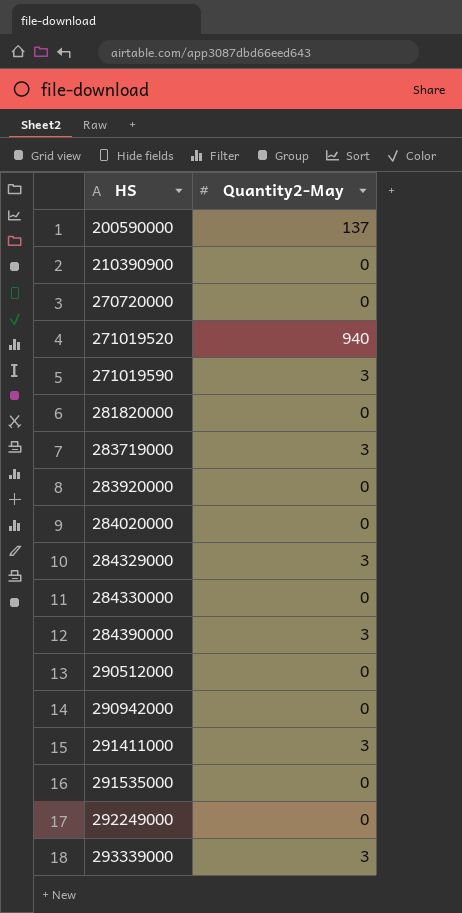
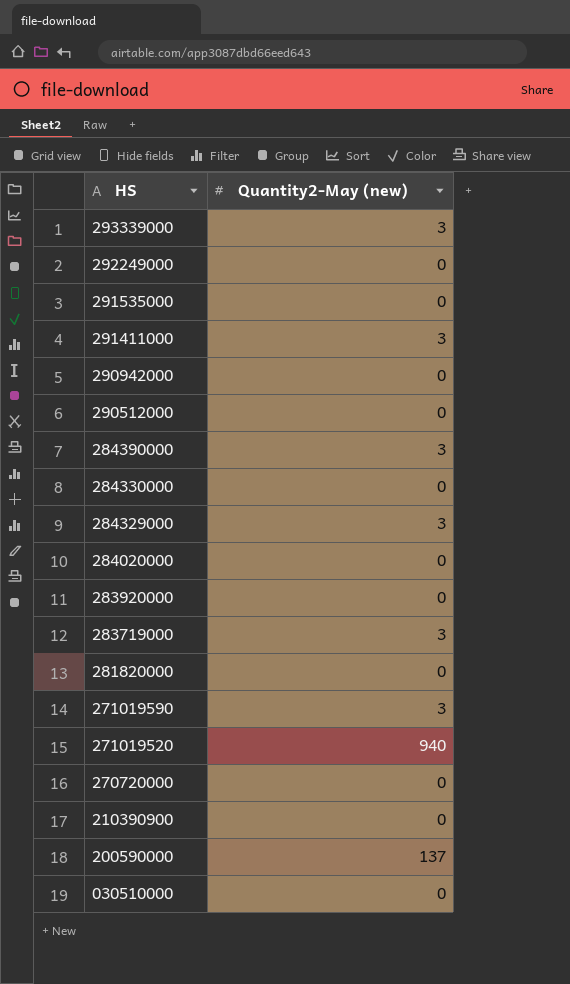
row order: HS ascending -> HS descending
column name: Quantity2-May -> Quantity2-May (new)
row 030510000: none -> 0

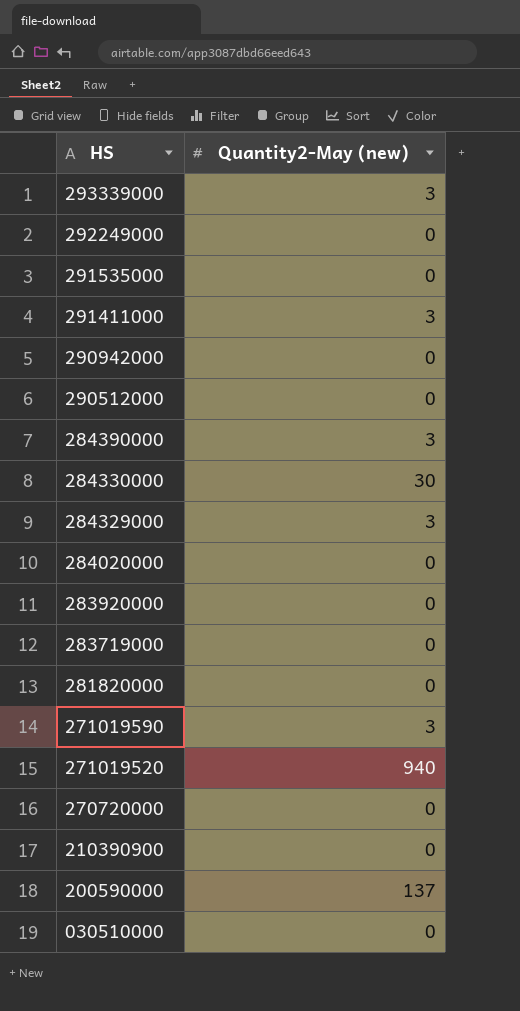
284330000 | Quantity2-May (new): 0 -> 30
283719000 | Quantity2-May (new): 3 -> 0

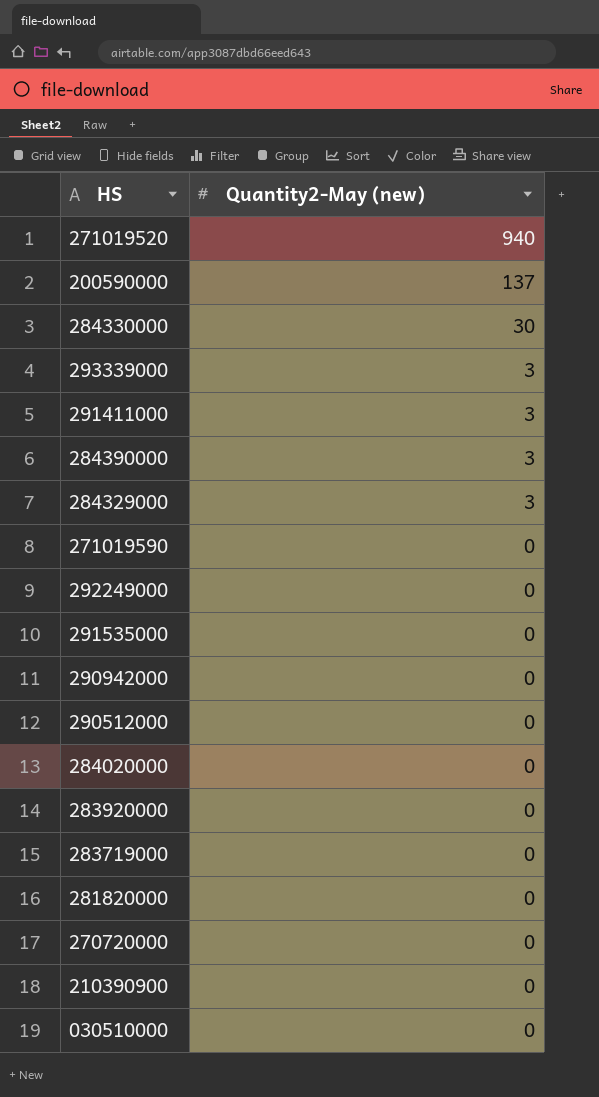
row order: HS descending -> Quantity2-May (new) descending
271019590 | Quantity2-May (new): 3 -> 0

